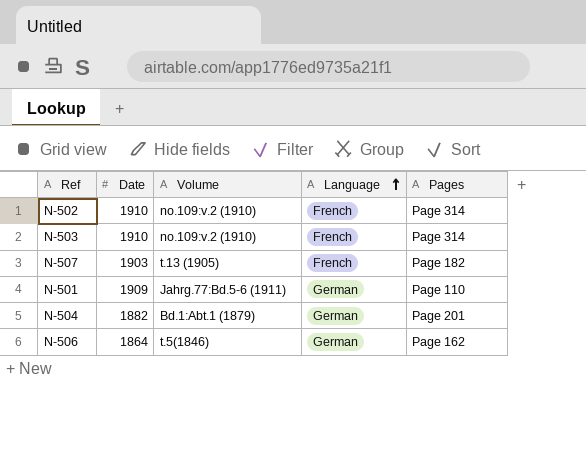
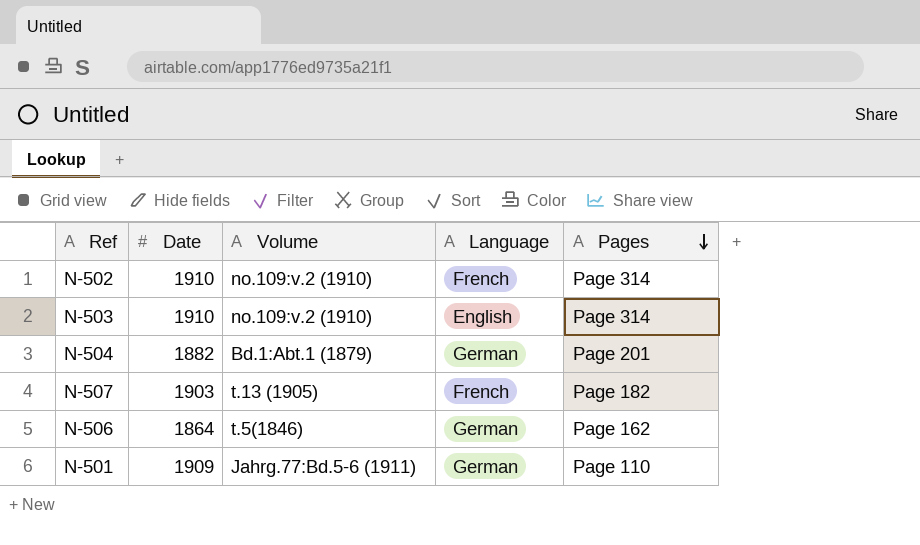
row order: Language ascending -> Pages descending
N-503 | Language: French -> English

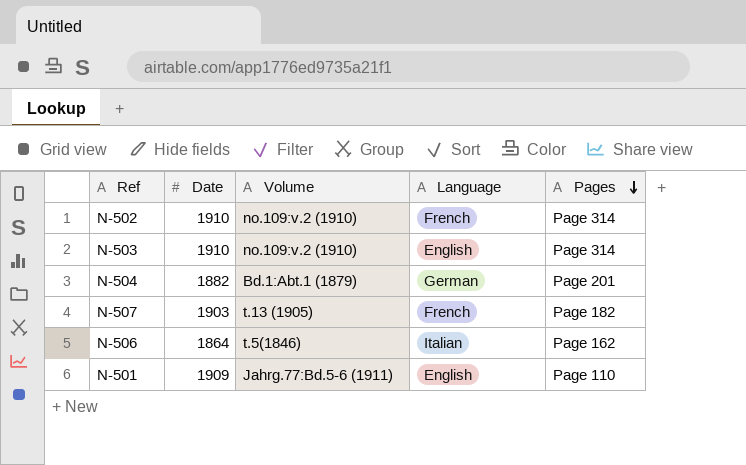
N-506 | Language: German -> Italian
N-501 | Language: German -> English

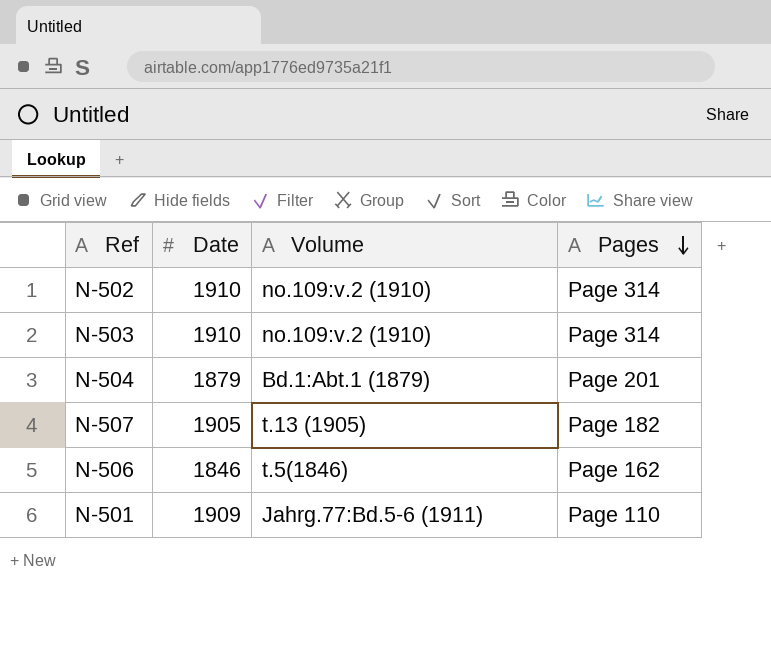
column Language | position: 4 -> none
N-504 | Date: 1882 -> 1879
N-507 | Date: 1903 -> 1905
N-506 | Date: 1864 -> 1846

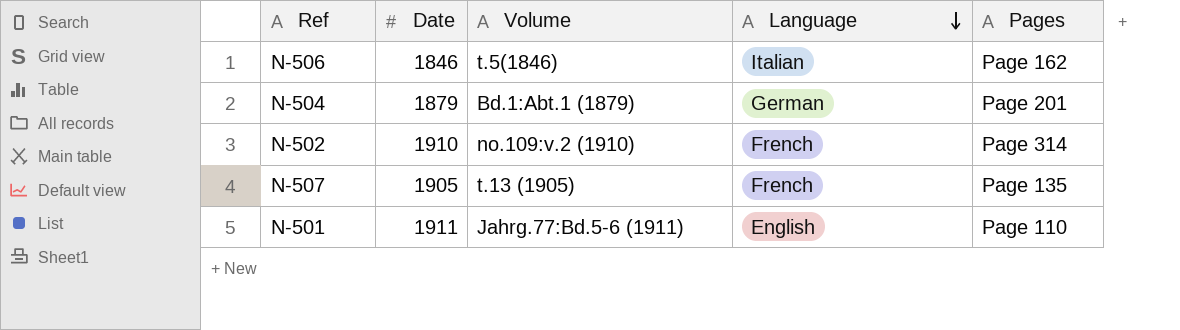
row order: Pages descending -> Language descending
column Language | position: none -> 4
row N-503: 1910 | no.109:v.2 (1910) | Page 314 -> none
N-507 | Pages: Page 182 -> Page 135
N-501 | Date: 1909 -> 1911

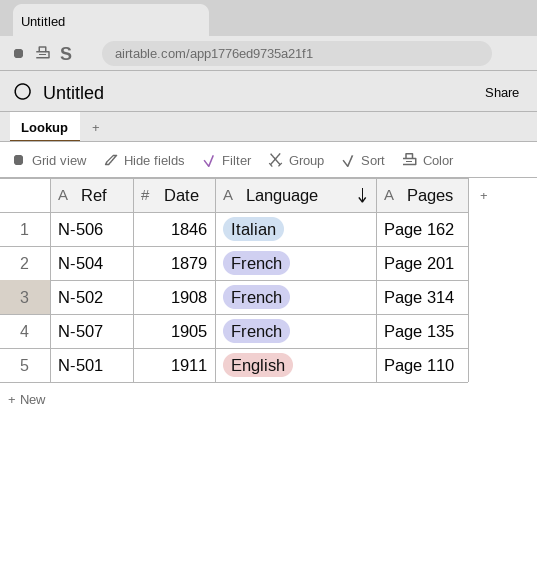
column Volume | position: 3 -> none
N-504 | Language: German -> French
N-502 | Date: 1910 -> 1908

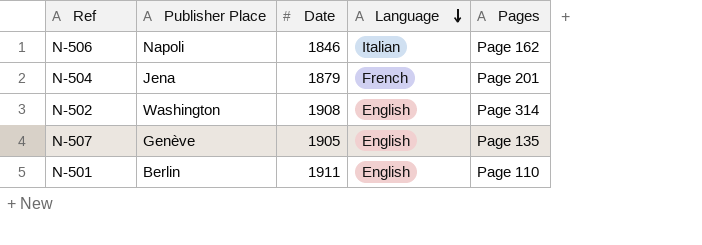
column Publisher Place | position: none -> 2
N-502 | Language: French -> English
N-507 | Language: French -> English

